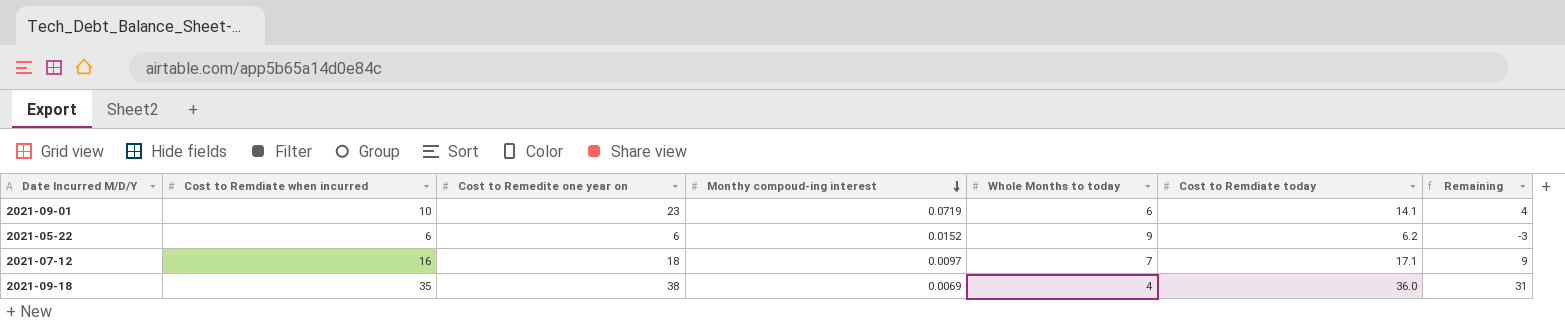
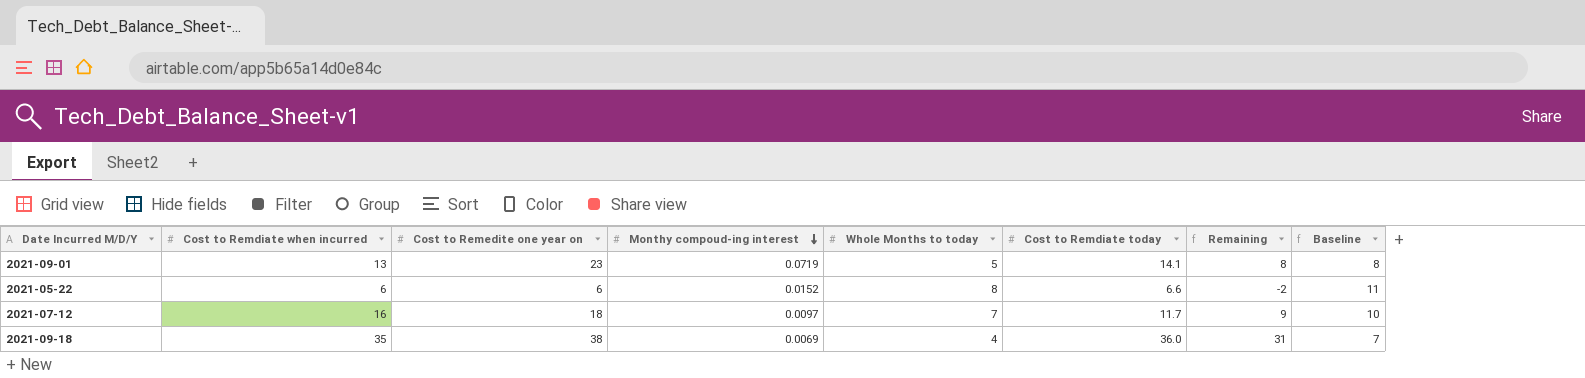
column Baseline | formula: none -> [Whole Months to today] + 3
2021-09-01 | Cost to Remdiate when incurred: 10 -> 13
2021-09-01 | Whole Months to today: 6 -> 5
2021-09-01 | Remaining: 4 -> 8
2021-05-22 | Whole Months to today: 9 -> 8
2021-05-22 | Cost to Remdiate today: 6.2 -> 6.6
2021-05-22 | Remaining: -3 -> -2
2021-07-12 | Cost to Remdiate today: 17.1 -> 11.7

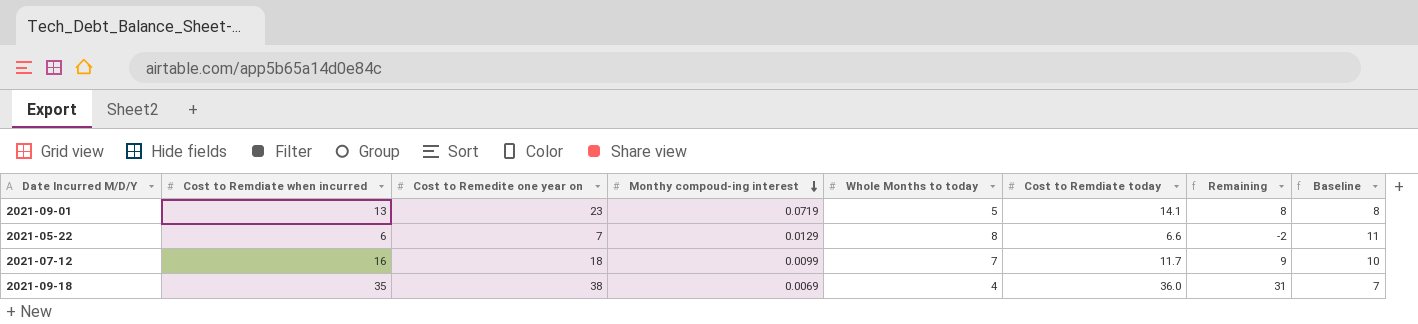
2021-05-22 | Cost to Remedite one year on: 6 -> 7
2021-05-22 | Monthy compoud-ing interest: 0.0152 -> 0.0129
2021-07-12 | Monthy compoud-ing interest: 0.0097 -> 0.0099

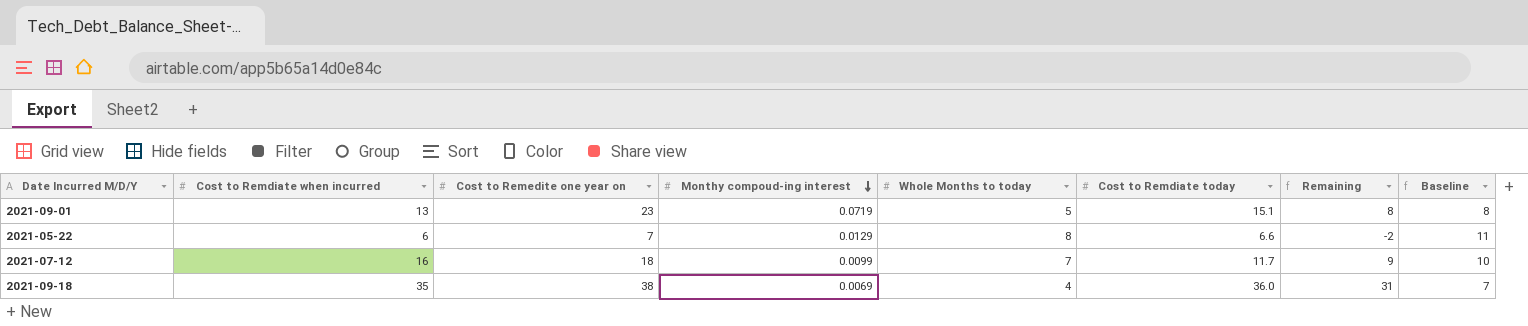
2021-09-01 | Cost to Remdiate today: 14.1 -> 15.1

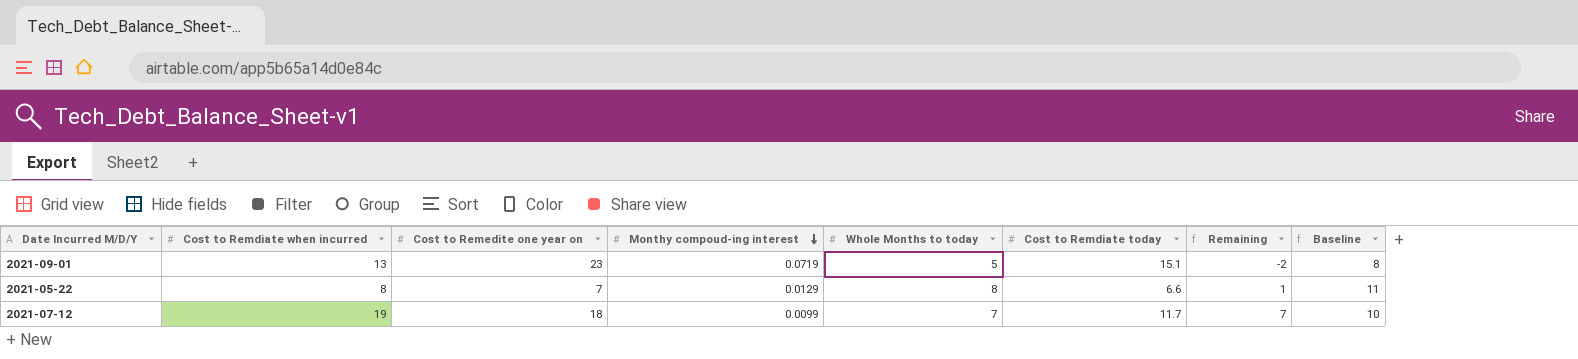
column Remaining | formula: [Cost to Remdiate when incurred] - [Whole Months to today] -> [Cost to Remdiate when incurred] - [Cost to Remdiate today]
row 2021-09-18: 35 | 38 | 0.0069 | 4 | 36.0 | 31 | 7 -> none
2021-05-22 | Cost to Remdiate when incurred: 6 -> 8
2021-07-12 | Cost to Remdiate when incurred: 16 -> 19

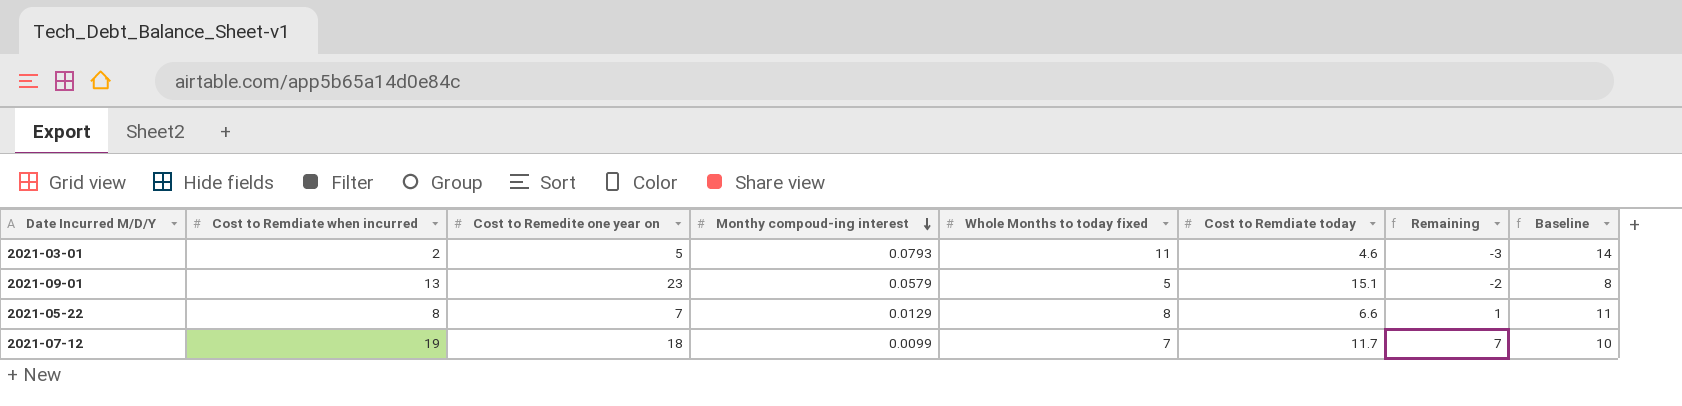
column name: Whole Months to today -> Whole Months to today fixed
row 2021-03-01: none -> 2 | 5 | 0.0793 | 11 | 4.6 | -3 | 14
2021-09-01 | Monthy compoud-ing interest: 0.0719 -> 0.0579

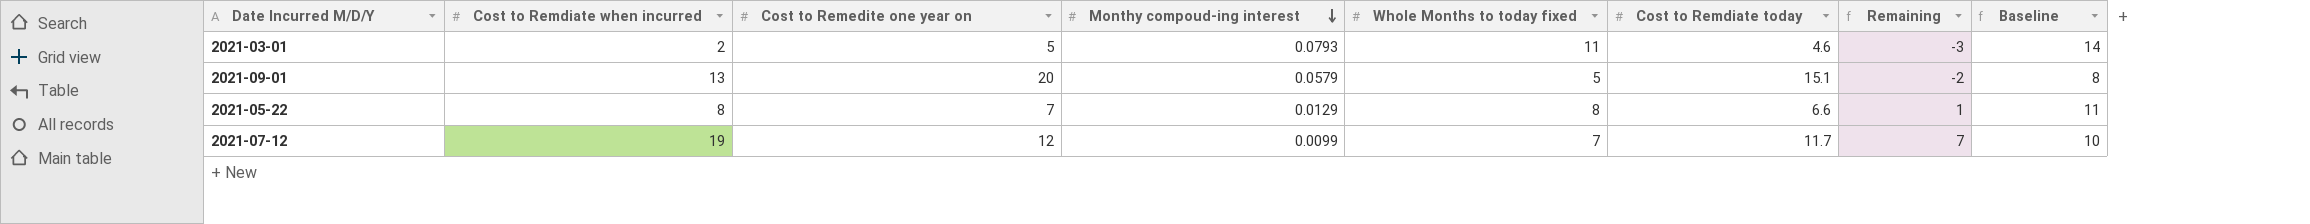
2021-09-01 | Cost to Remedite one year on: 23 -> 20
2021-07-12 | Cost to Remedite one year on: 18 -> 12

